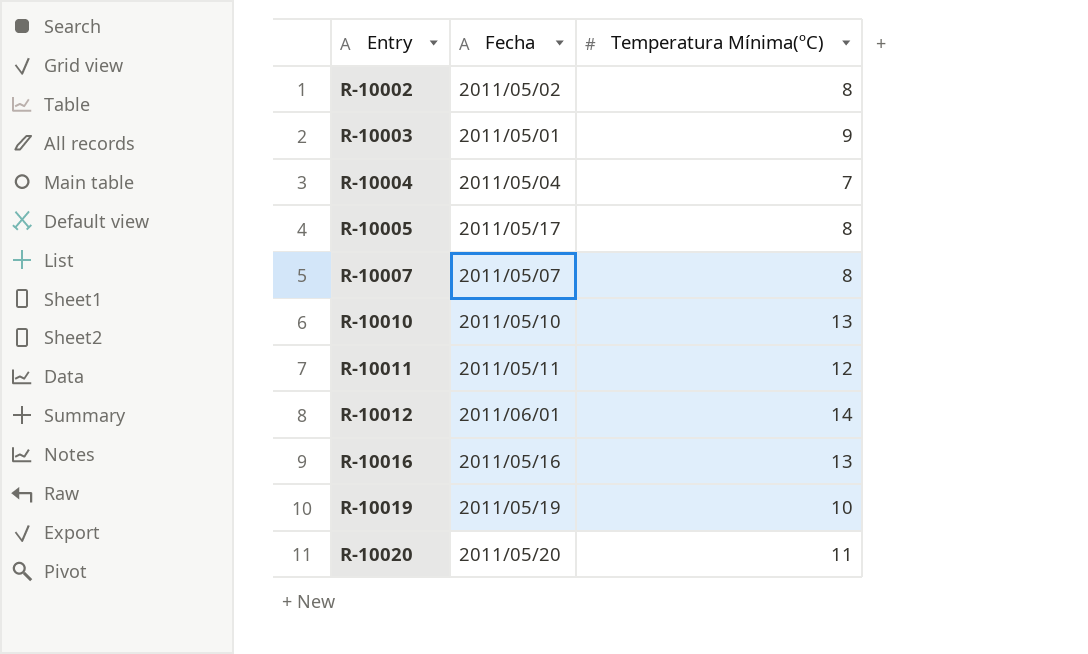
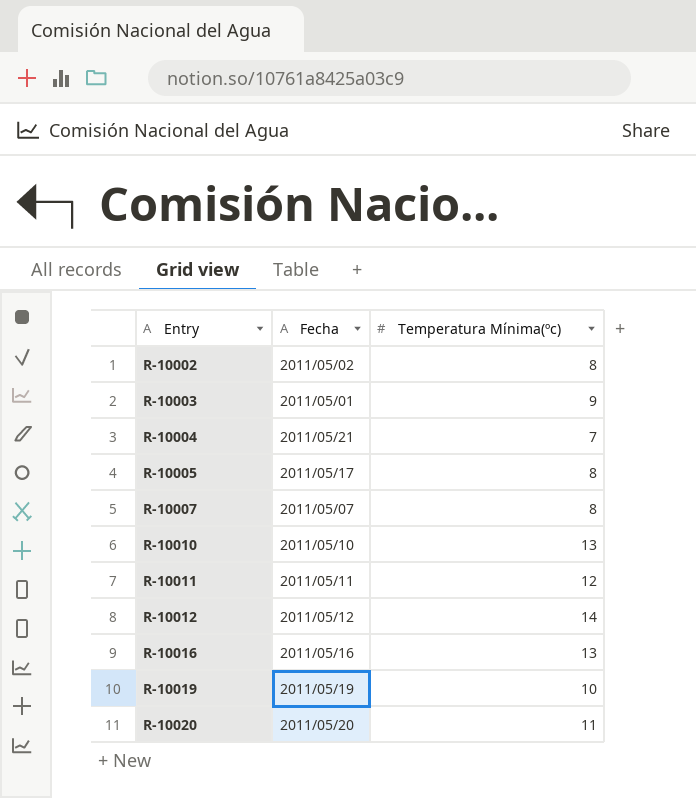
column name: Temperatura Mínima(ºC) -> Temperatura Mínima(ºc)
R-10004 | Fecha: 2011/05/04 -> 2011/05/21
R-10012 | Fecha: 2011/06/01 -> 2011/05/12

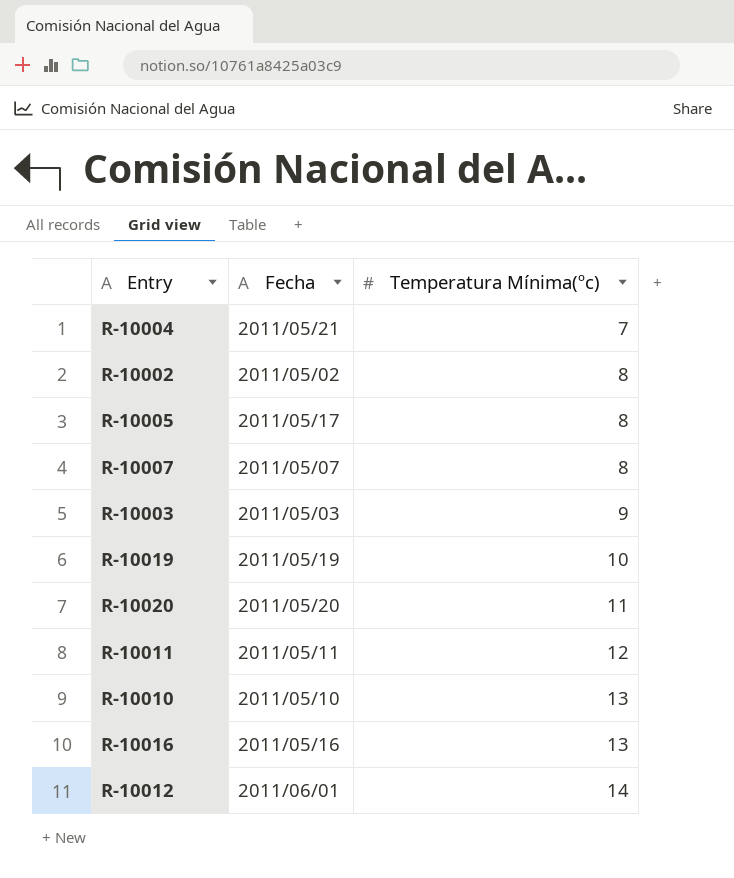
row order: Entry ascending -> Temperatura Mínima(ºc) ascending
R-10003 | Fecha: 2011/05/01 -> 2011/05/03
R-10012 | Fecha: 2011/05/12 -> 2011/06/01

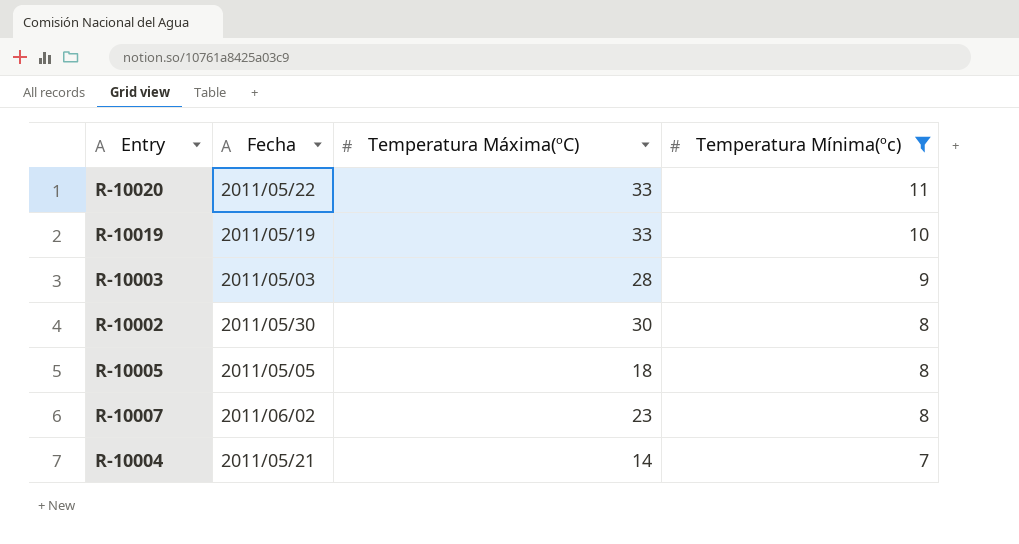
filter: none -> Temperatura Mínima(ºc) <= 11
row order: Temperatura Mínima(ºc) ascending -> Temperatura Mínima(ºc) descending
column Temperatura Máxima(ºC) | position: none -> 3
R-10020 | Fecha: 2011/05/20 -> 2011/05/22
R-10002 | Fecha: 2011/05/02 -> 2011/05/30
R-10005 | Fecha: 2011/05/17 -> 2011/05/05
R-10007 | Fecha: 2011/05/07 -> 2011/06/02

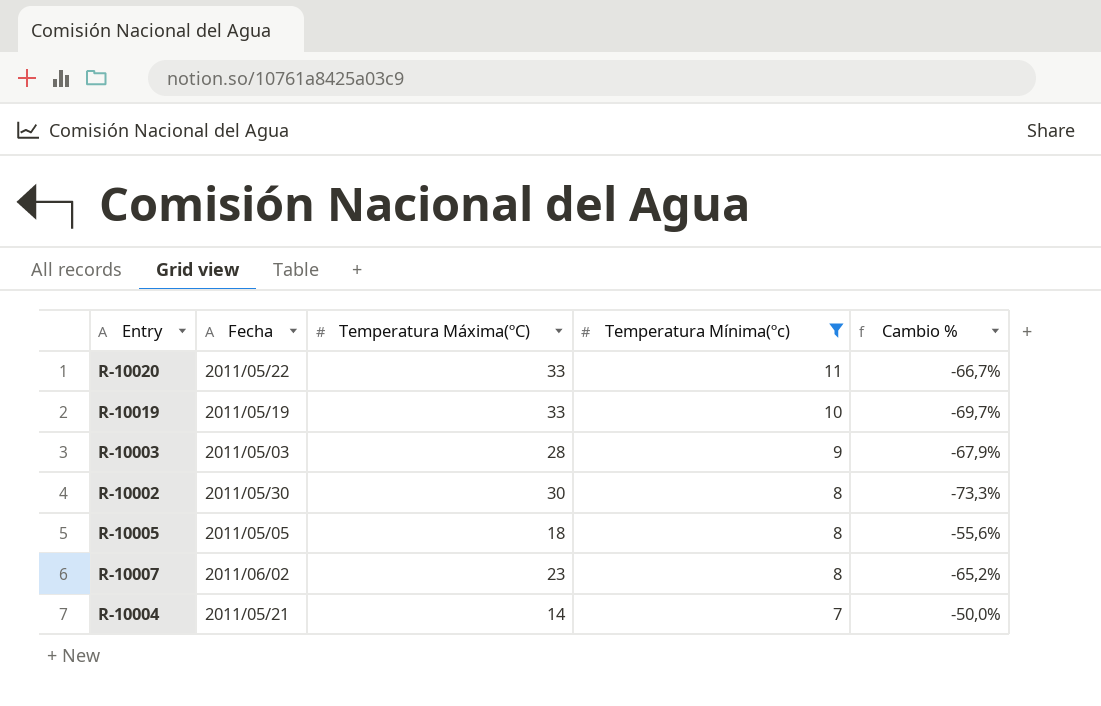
column Cambio % | formula: none -> ([Temperatura Mínima(ºc)] - [Temperatura Máxima(ºC)]) / [Temperatura Máxima(ºC)]

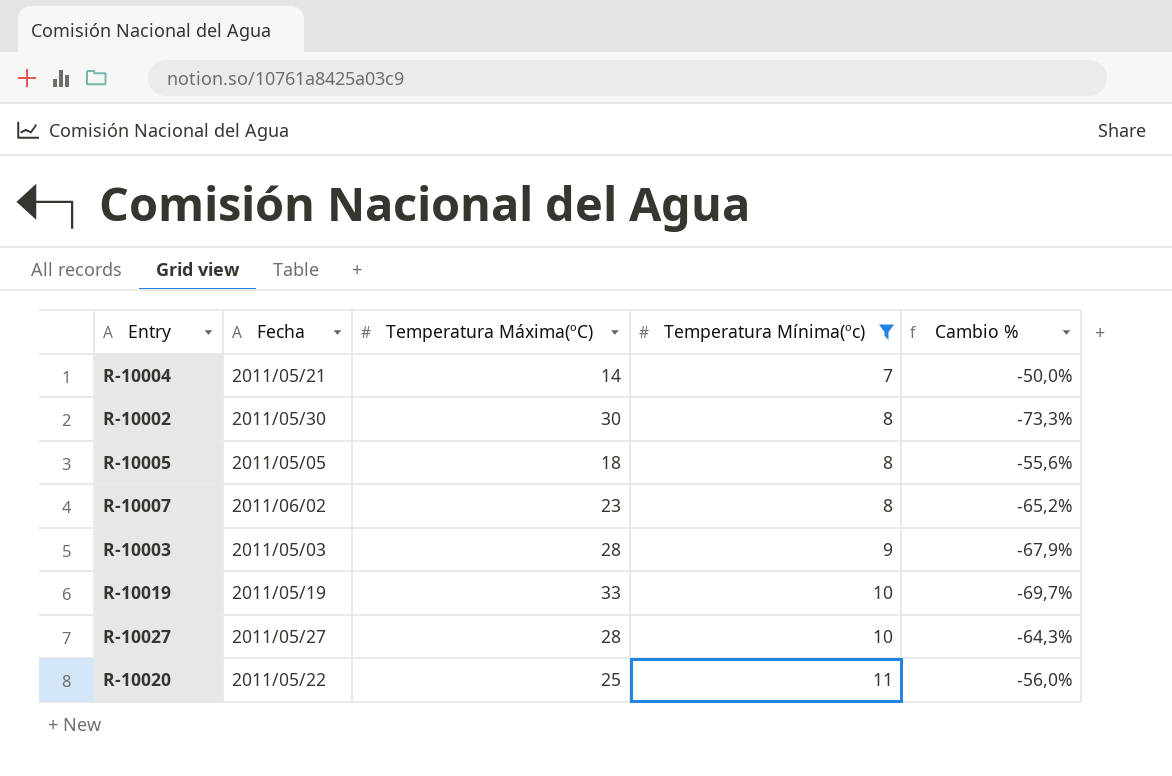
row order: Temperatura Mínima(ºc) descending -> Temperatura Mínima(ºc) ascending
row R-10027: none -> 2011/05/27 | 28 | 10 | -64,3%
R-10020 | Temperatura Máxima(ºC): 33 -> 25
R-10020 | Cambio %: -66,7% -> -56,0%

